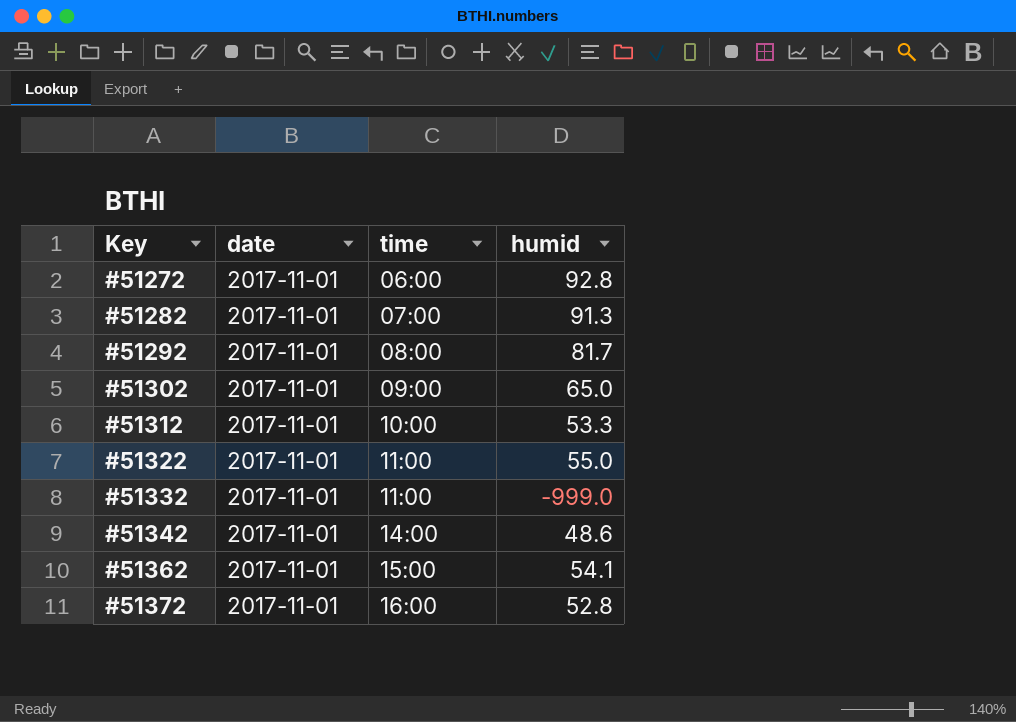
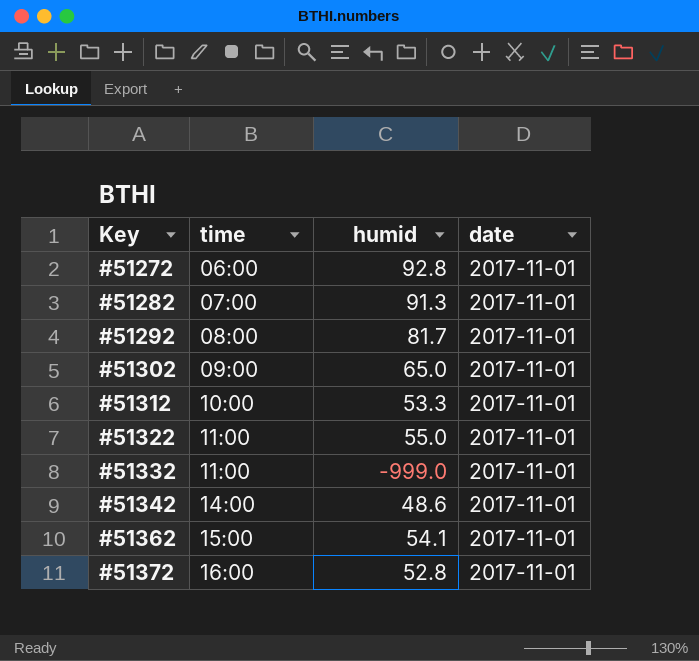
column date | position: 2 -> 4

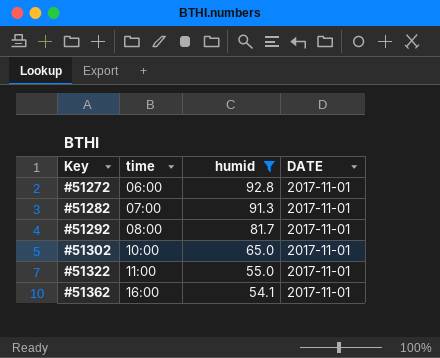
filter: none -> humid >= 54.1
column name: date -> DATE
#51302 | time: 09:00 -> 10:00
#51362 | time: 15:00 -> 16:00

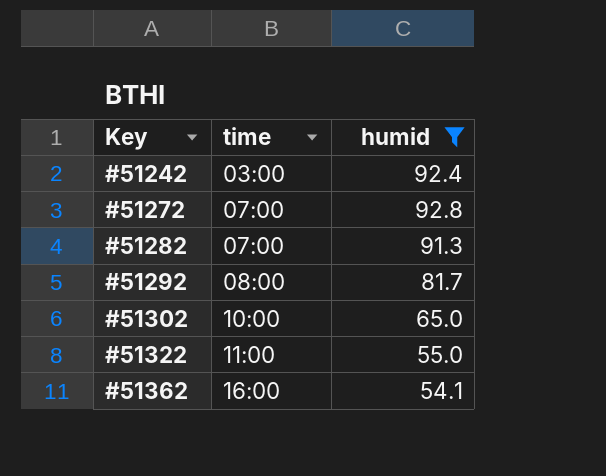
column DATE | position: 4 -> none
row #51242: none -> 03:00 | 92.4
#51272 | time: 06:00 -> 07:00

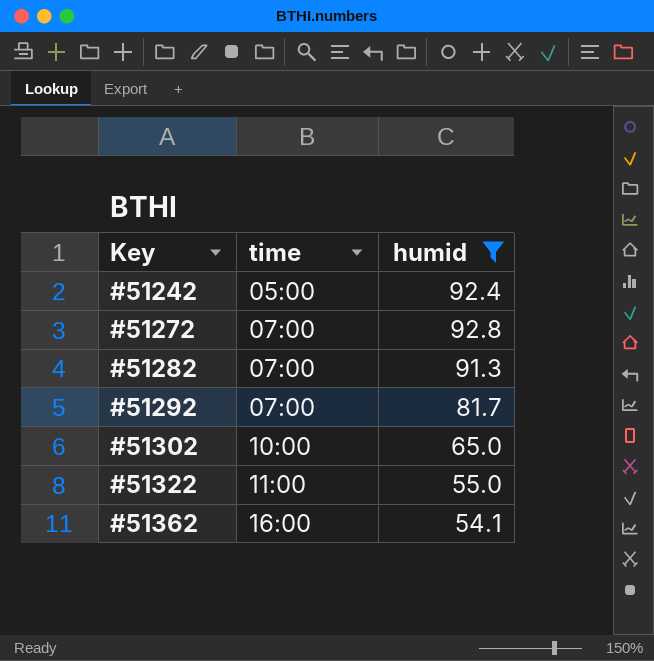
#51242 | time: 03:00 -> 05:00
#51292 | time: 08:00 -> 07:00

